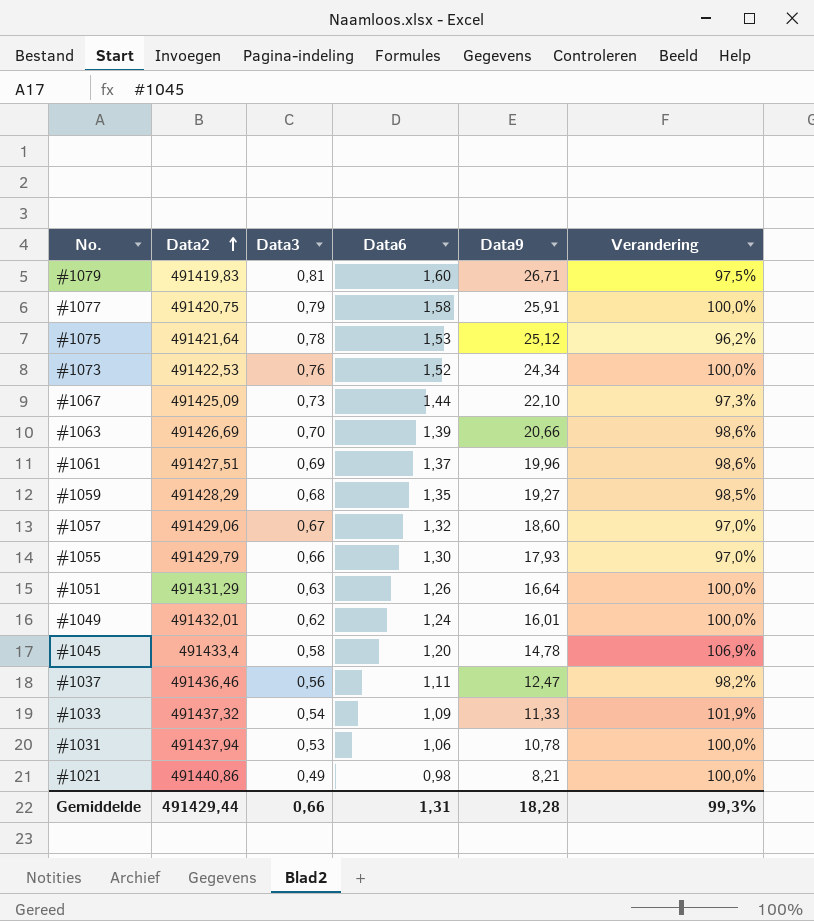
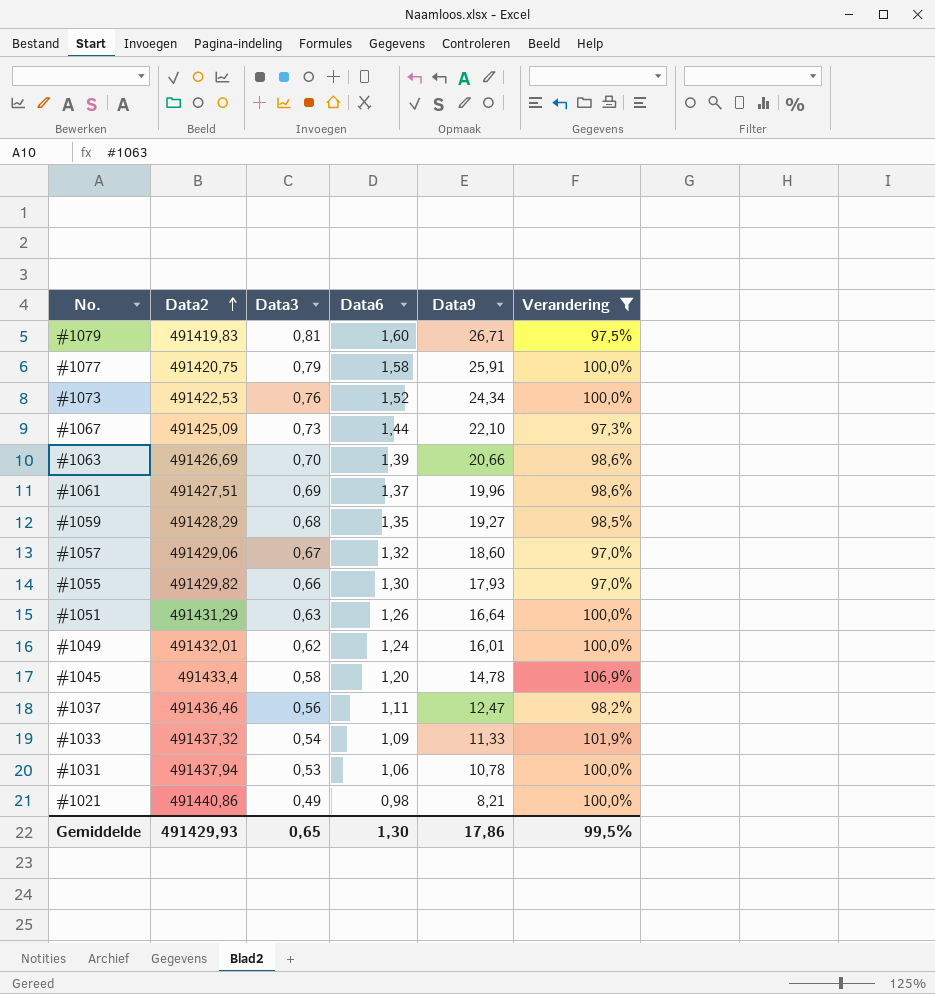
filter: none -> Verandering != 96,2%
#1055 | Data2: 491429,79 -> 491429,82
Gemiddelde | Data2: 491429,44 -> 491429,93
Gemiddelde | Data3: 0,66 -> 0,65
Gemiddelde | Data6: 1,31 -> 1,30
Gemiddelde | Data9: 18,28 -> 17,86
Gemiddelde | Verandering: 99,3% -> 99,5%

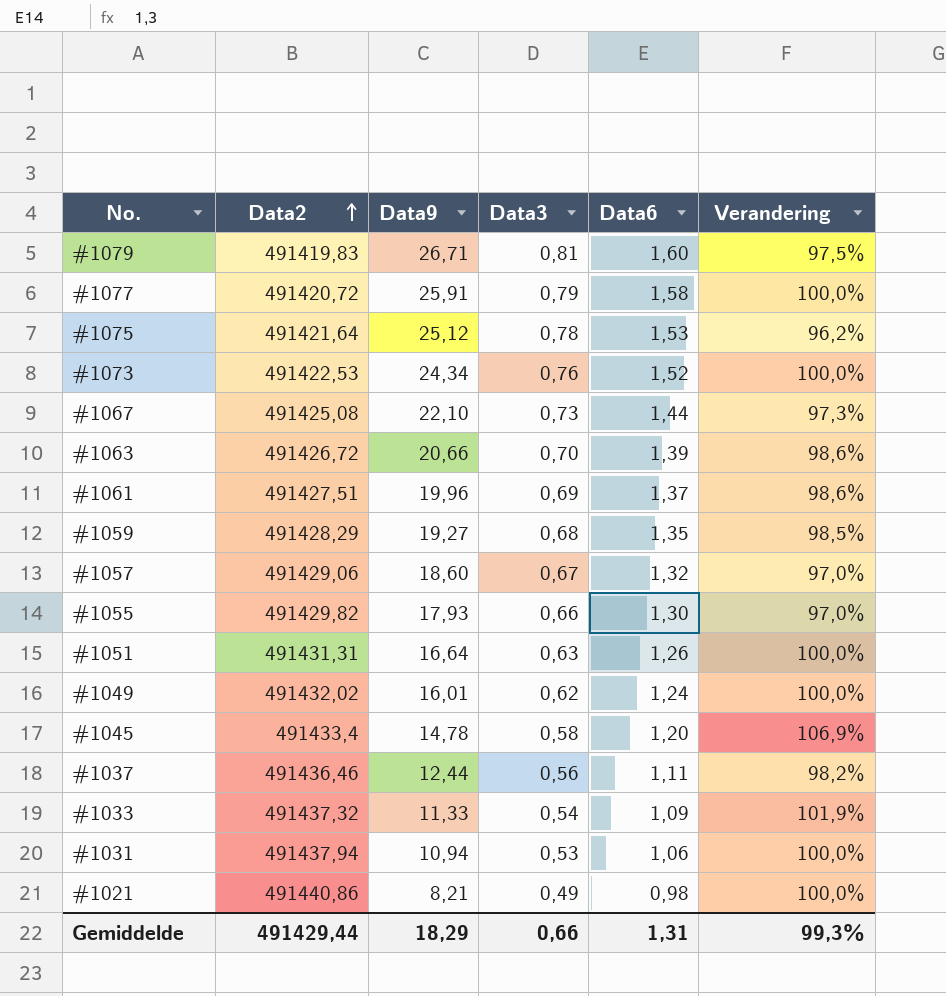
filter: Verandering != 96,2% -> none
column Data9 | position: 5 -> 3
#1077 | Data2: 491420,75 -> 491420,72
#1067 | Data2: 491425,09 -> 491425,08
#1063 | Data2: 491426,69 -> 491426,72
#1051 | Data2: 491431,29 -> 491431,31
#1049 | Data2: 491432,01 -> 491432,02
#1037 | Data9: 12,47 -> 12,44
#1031 | Data9: 10,78 -> 10,94
Gemiddelde | Data2: 491429,93 -> 491429,44
Gemiddelde | Data9: 17,86 -> 18,29
Gemiddelde | Data3: 0,65 -> 0,66
Gemiddelde | Data6: 1,30 -> 1,31
Gemiddelde | Verandering: 99,5% -> 99,3%

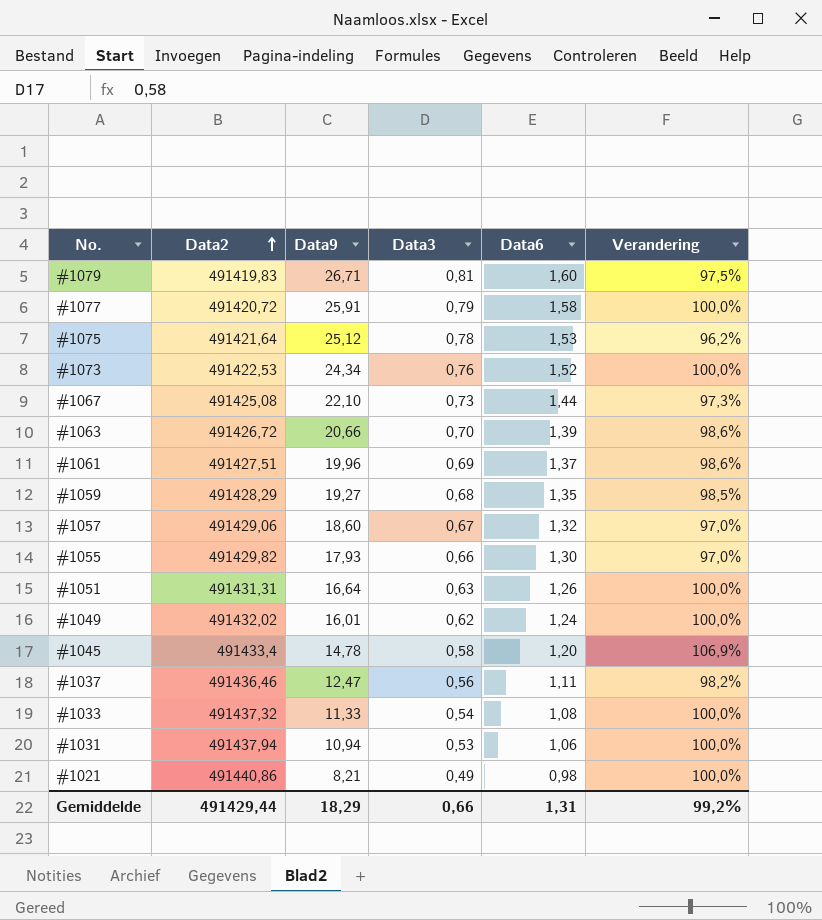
#1037 | Data9: 12,44 -> 12,47
#1033 | Data6: 1,09 -> 1,08
#1033 | Verandering: 101,9% -> 100,0%
Gemiddelde | Verandering: 99,3% -> 99,2%

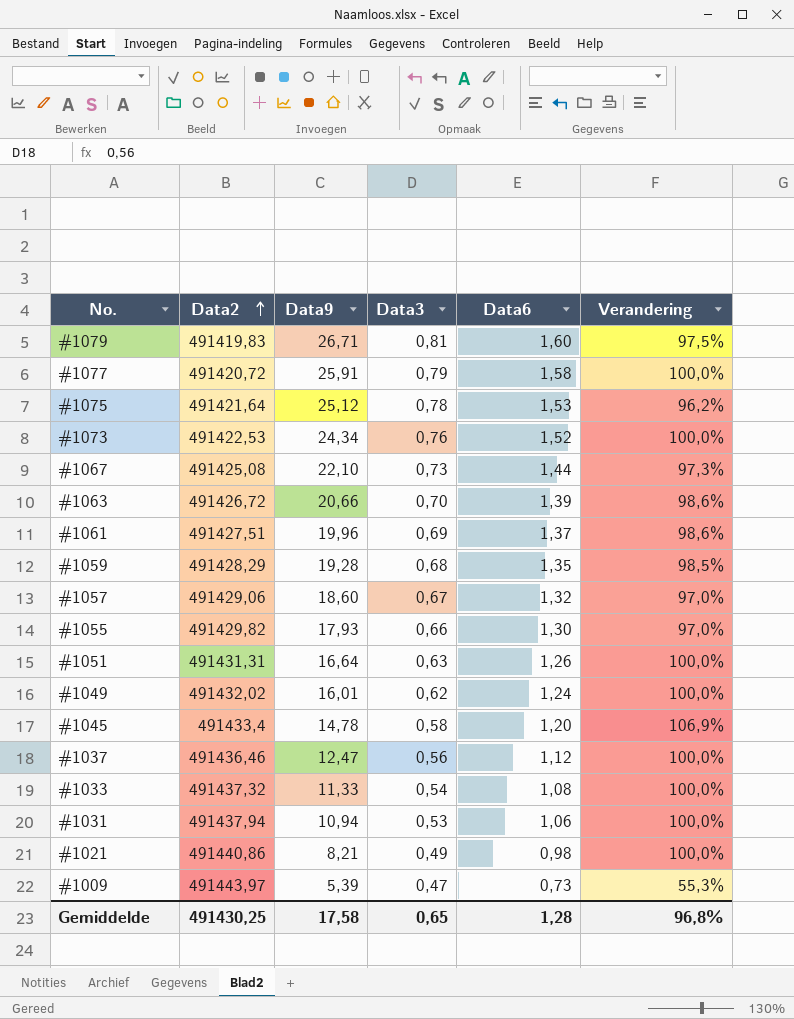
#1059 | Data9: 19,27 -> 19,28
#1037 | Data6: 1,11 -> 1,12
#1037 | Verandering: 98,2% -> 100,0%
row #1009: none -> 491443,97 | 5,39 | 0,47 | 0,73 | 55,3%
Gemiddelde | Data2: 491429,44 -> 491430,25
Gemiddelde | Data9: 18,29 -> 17,58
Gemiddelde | Data3: 0,66 -> 0,65
Gemiddelde | Data6: 1,31 -> 1,28
Gemiddelde | Verandering: 99,2% -> 96,8%

